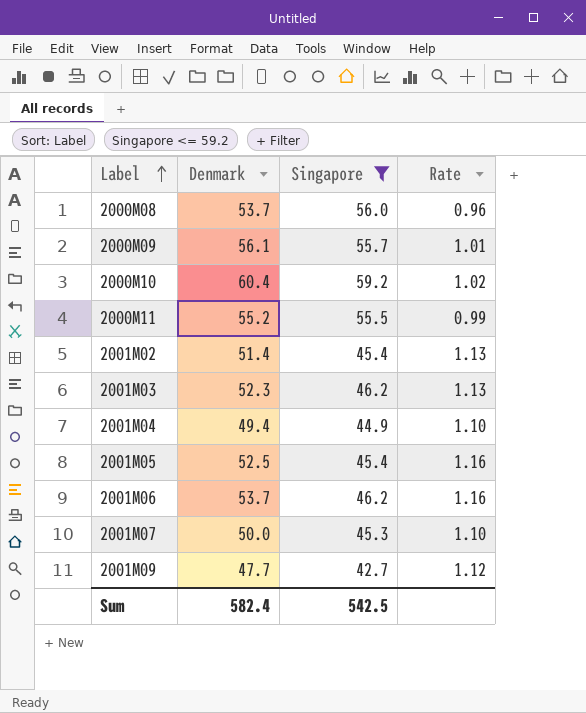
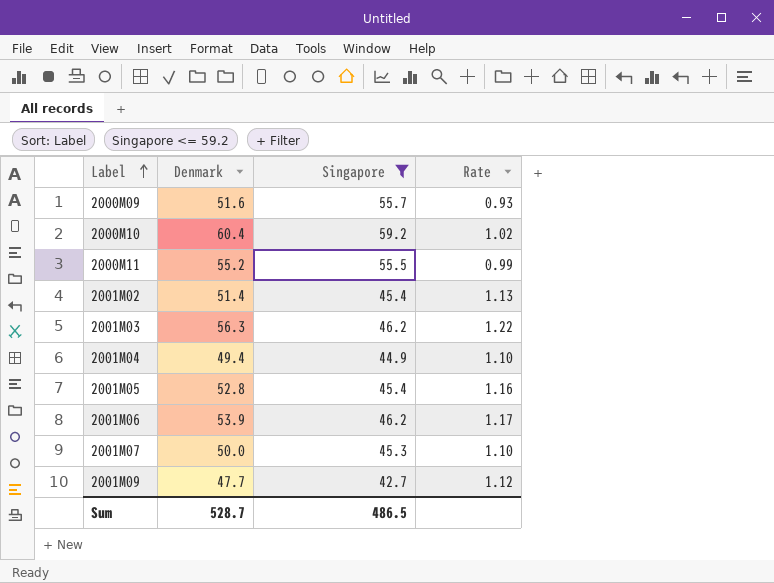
row 2000M08: 53.7 | 56.0 | 0.96 -> none
2000M09 | Denmark: 56.1 -> 51.6
2000M09 | Rate: 1.01 -> 0.93
2001M03 | Denmark: 52.3 -> 56.3
2001M03 | Rate: 1.13 -> 1.22
2001M05 | Denmark: 52.5 -> 52.8
2001M06 | Denmark: 53.7 -> 53.9
2001M06 | Rate: 1.16 -> 1.17
Sum | Denmark: 582.4 -> 528.7
Sum | Singapore: 542.5 -> 486.5

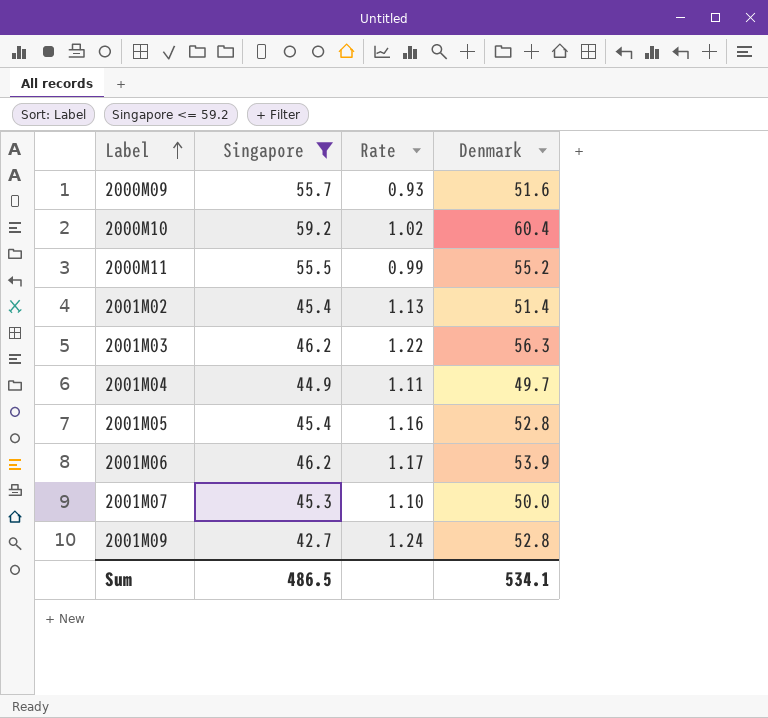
column Denmark | position: 2 -> 4
2001M04 | Rate: 1.10 -> 1.11
2001M04 | Denmark: 49.4 -> 49.7
2001M09 | Rate: 1.12 -> 1.24
2001M09 | Denmark: 47.7 -> 52.8
Sum | Denmark: 528.7 -> 534.1

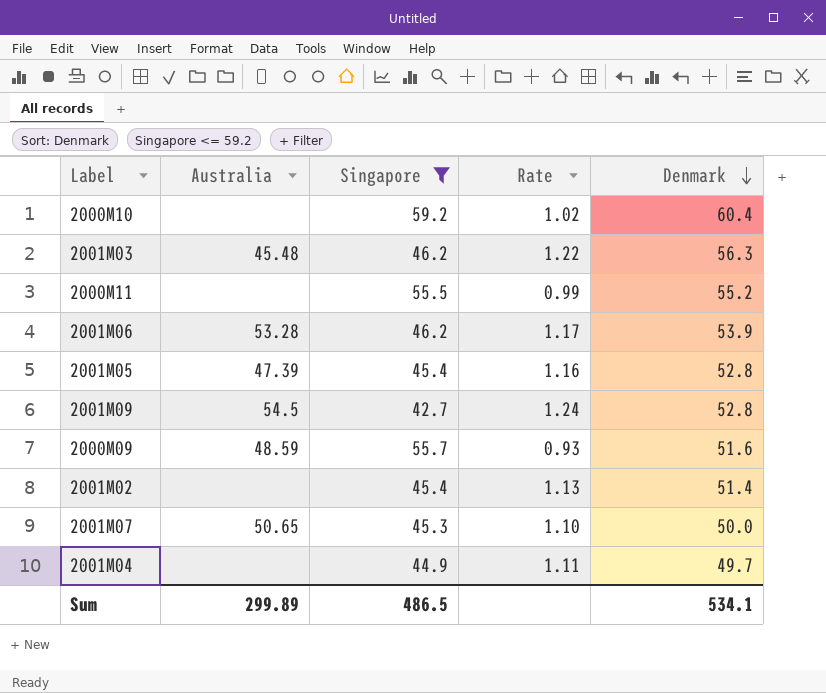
row order: Label ascending -> Denmark descending
column Australia | position: none -> 2

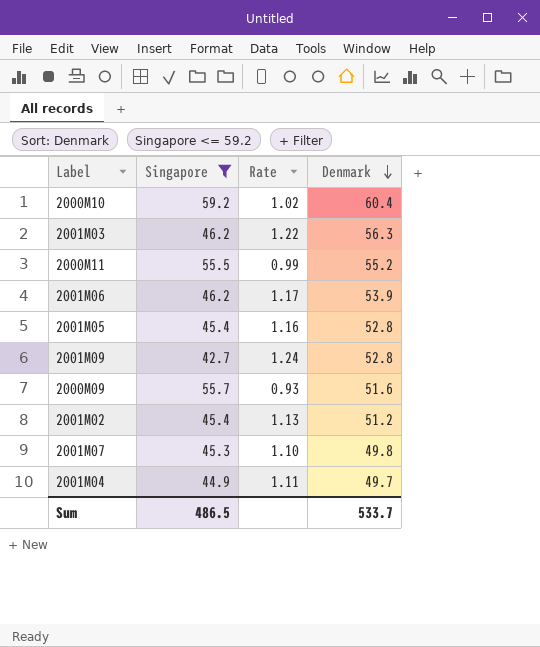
column Australia | position: 2 -> none
2001M02 | Denmark: 51.4 -> 51.2
2001M07 | Denmark: 50.0 -> 49.8
Sum | Denmark: 534.1 -> 533.7

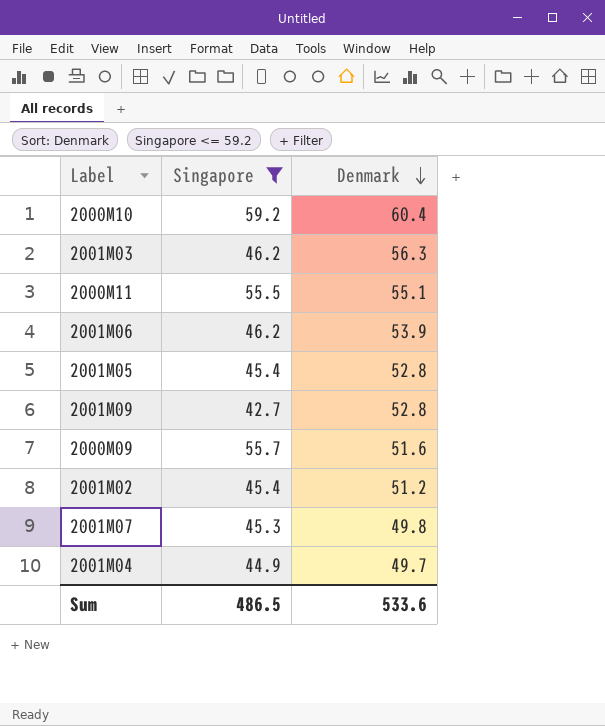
column Rate | formula: [Denmark] / [Singapore] -> none
2000M11 | Denmark: 55.2 -> 55.1
Sum | Denmark: 533.7 -> 533.6

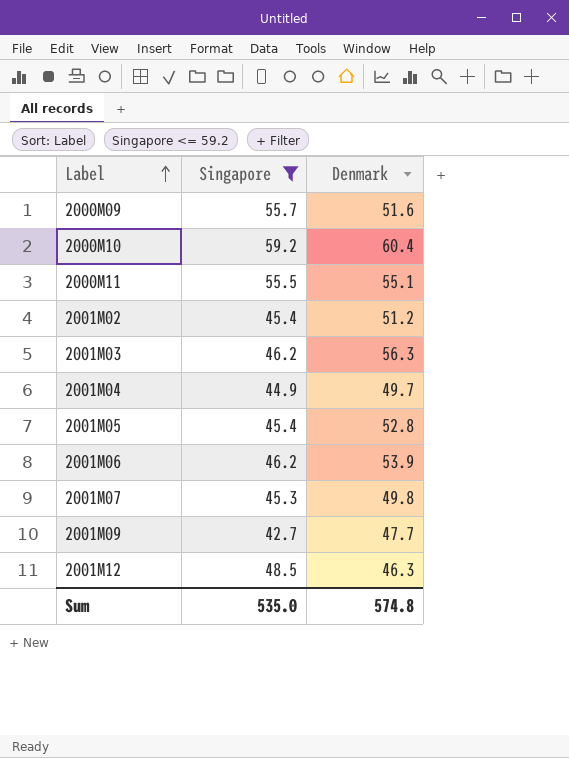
row order: Denmark descending -> Label ascending
2001M09 | Denmark: 52.8 -> 47.7
row 2001M12: none -> 48.5 | 46.3
Sum | Singapore: 486.5 -> 535.0
Sum | Denmark: 533.6 -> 574.8

